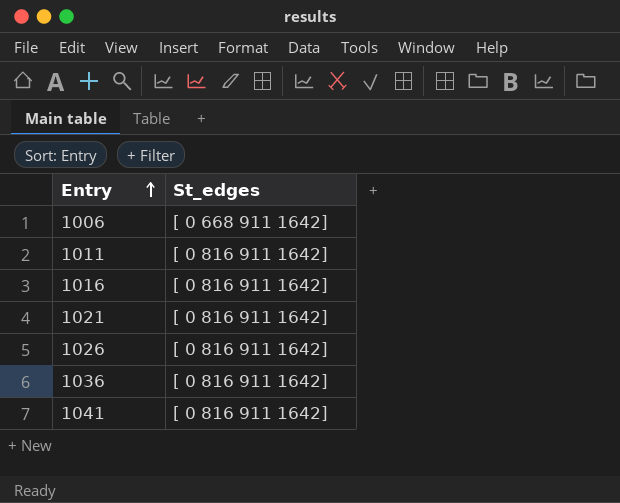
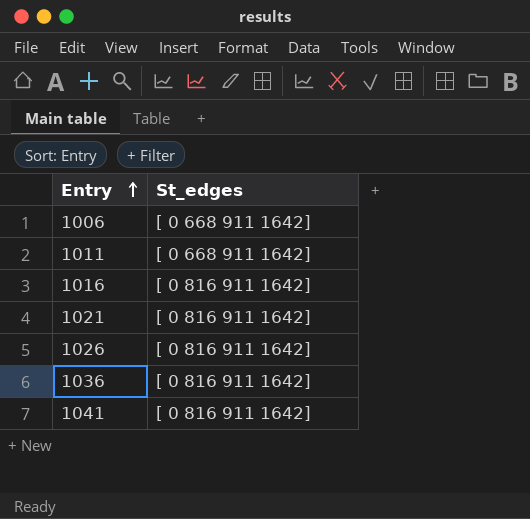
1011 | St_edges: [ 0 816 911 1642] -> [ 0 668 911 1642]

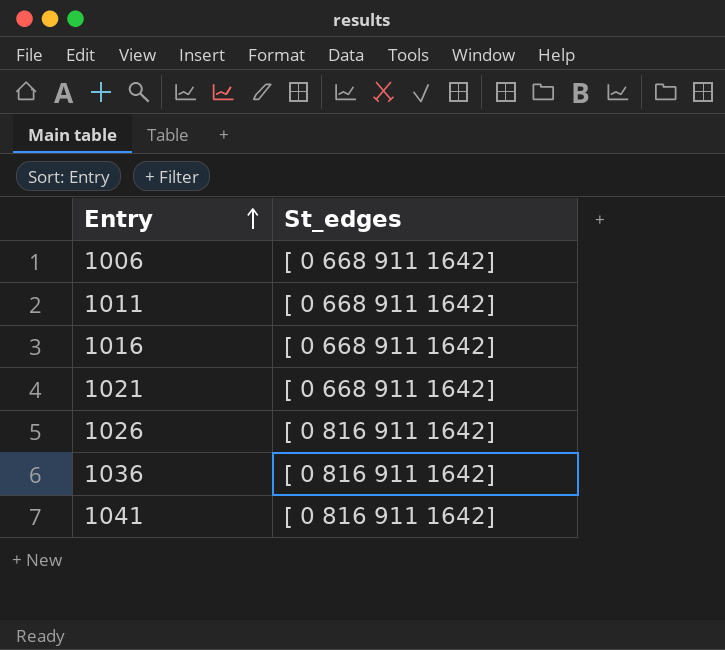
1016 | St_edges: [ 0 816 911 1642] -> [ 0 668 911 1642]
1021 | St_edges: [ 0 816 911 1642] -> [ 0 668 911 1642]

